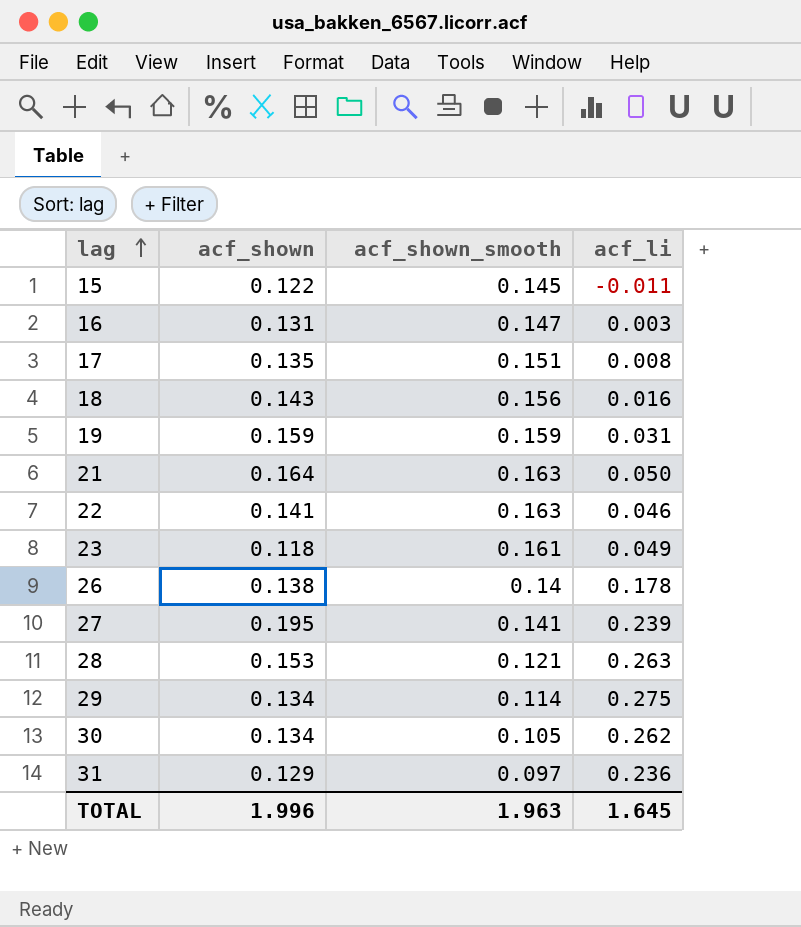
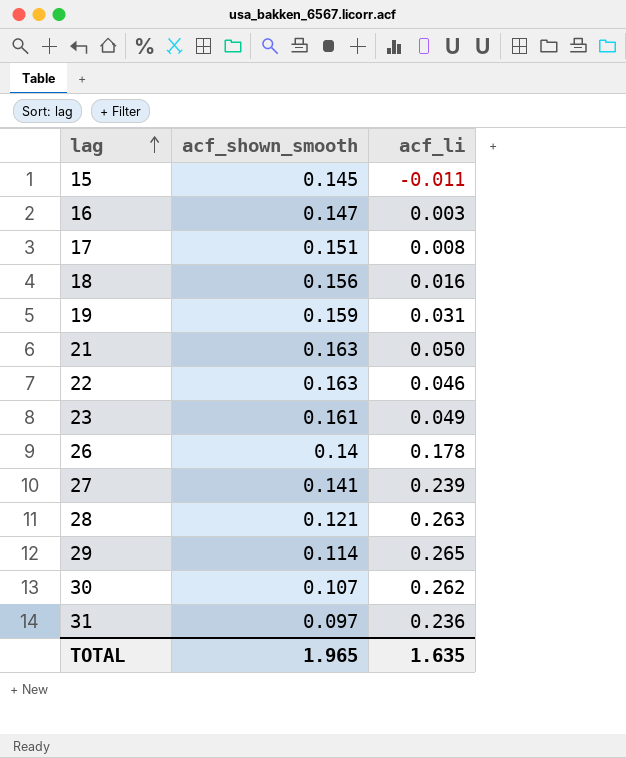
column acf_shown | position: 2 -> none
29 | acf_li: 0.275 -> 0.265
30 | acf_shown_smooth: 0.105 -> 0.107
TOTAL | acf_shown_smooth: 1.963 -> 1.965
TOTAL | acf_li: 1.645 -> 1.635

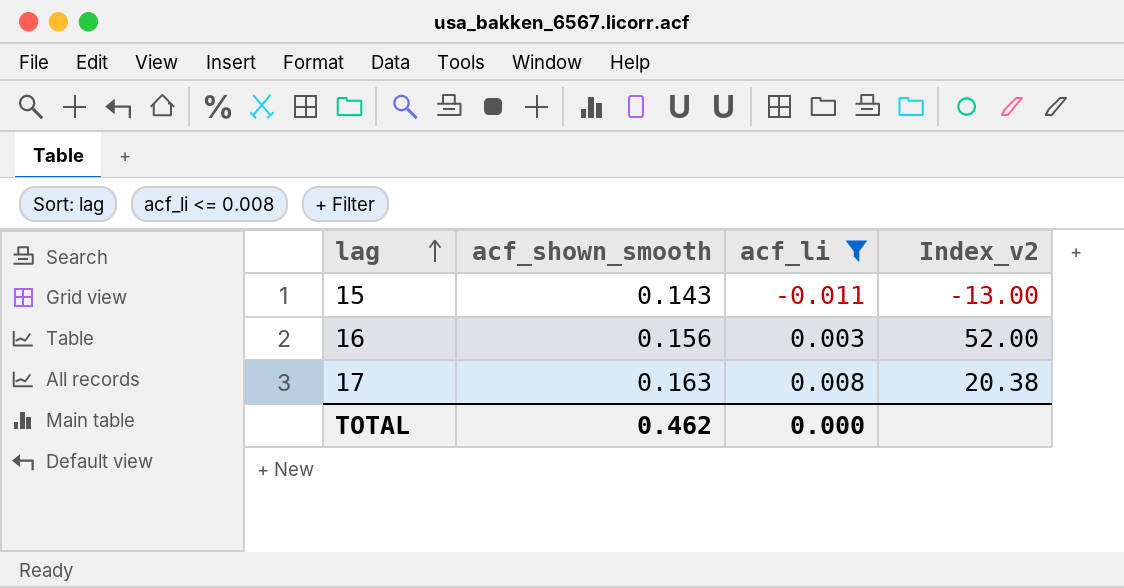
filter: none -> acf_li <= 0.008
column Index_v2 | formula: none -> [acf_shown_smooth] / [acf_li]
15 | acf_shown_smooth: 0.145 -> 0.143
16 | acf_shown_smooth: 0.147 -> 0.156
17 | acf_shown_smooth: 0.151 -> 0.163
TOTAL | acf_shown_smooth: 1.965 -> 0.462
TOTAL | acf_li: 1.635 -> 0.000

